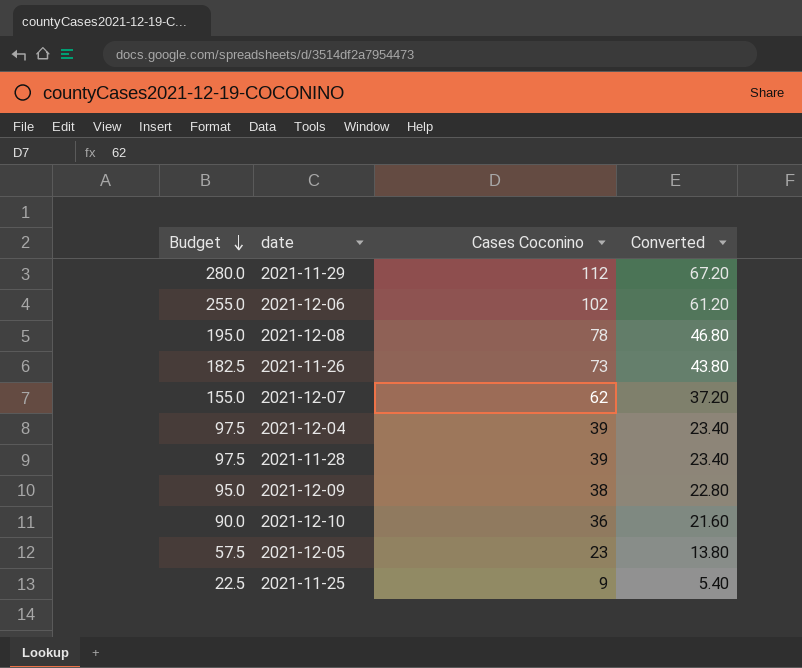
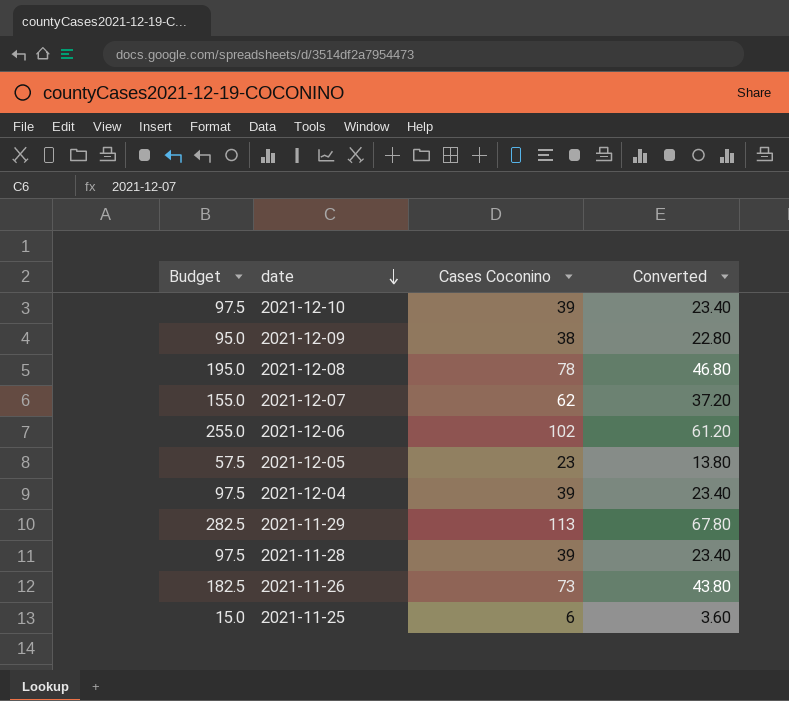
row order: Budget descending -> date descending
2021-12-10 | Budget: 90.0 -> 97.5
2021-12-10 | Cases Coconino: 36 -> 39
2021-12-10 | Converted: 21.60 -> 23.40
2021-11-29 | Budget: 280.0 -> 282.5
2021-11-29 | Cases Coconino: 112 -> 113
2021-11-29 | Converted: 67.20 -> 67.80
2021-11-25 | Budget: 22.5 -> 15.0
2021-11-25 | Cases Coconino: 9 -> 6
2021-11-25 | Converted: 5.40 -> 3.60

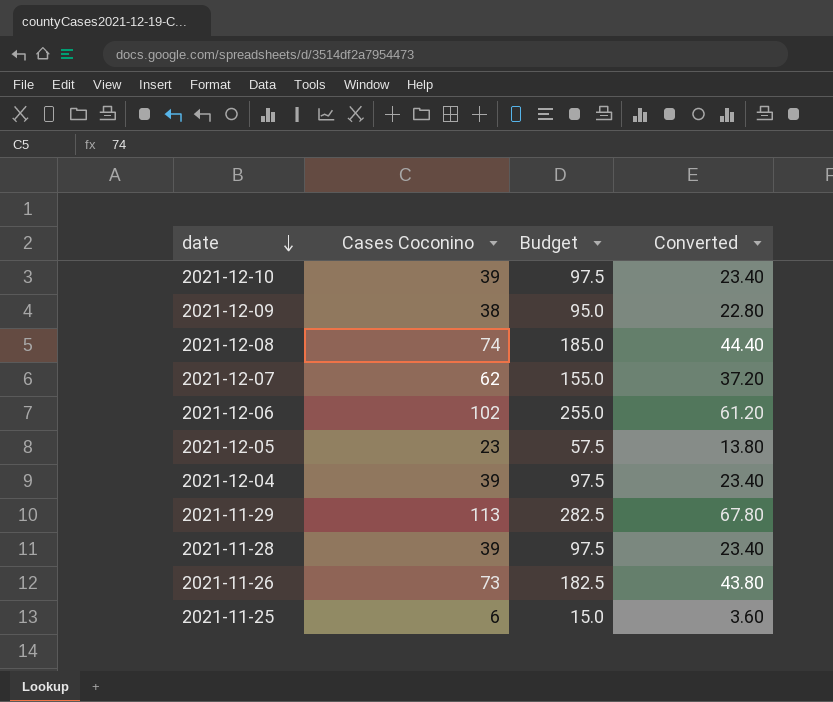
column Budget | position: 1 -> 3
2021-12-08 | Cases Coconino: 78 -> 74
2021-12-08 | Budget: 195.0 -> 185.0
2021-12-08 | Converted: 46.80 -> 44.40

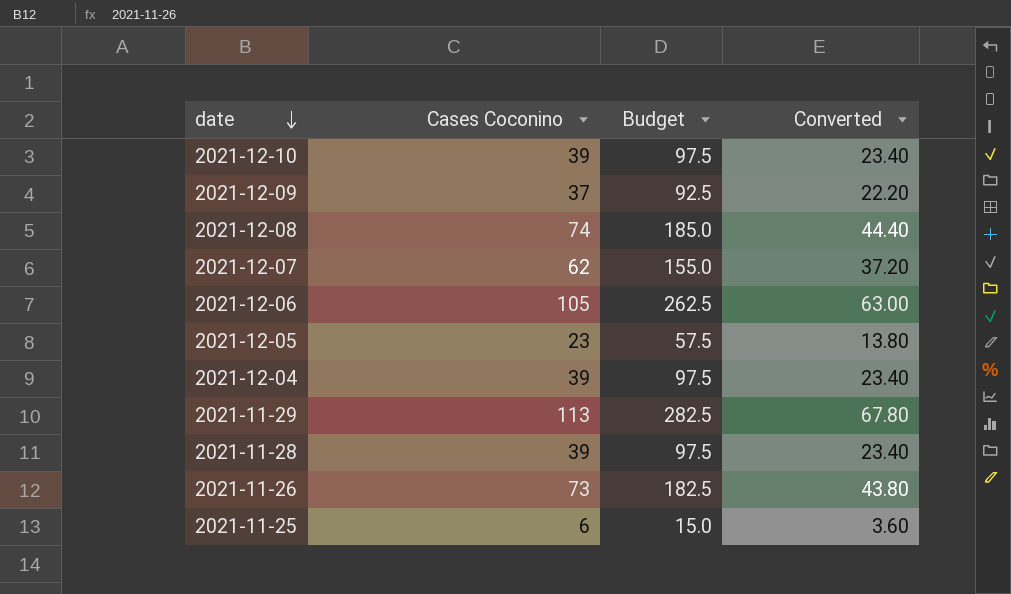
2021-12-09 | Cases Coconino: 38 -> 37
2021-12-09 | Budget: 95.0 -> 92.5
2021-12-09 | Converted: 22.80 -> 22.20
2021-12-06 | Cases Coconino: 102 -> 105
2021-12-06 | Budget: 255.0 -> 262.5
2021-12-06 | Converted: 61.20 -> 63.00

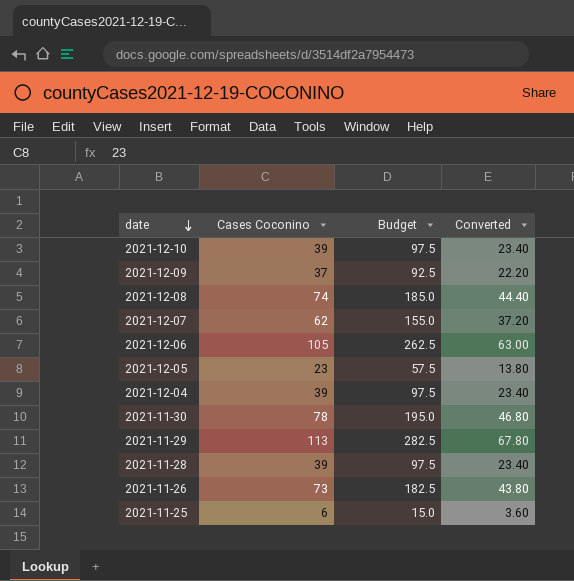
row 2021-11-30: none -> 78 | 195.0 | 46.80

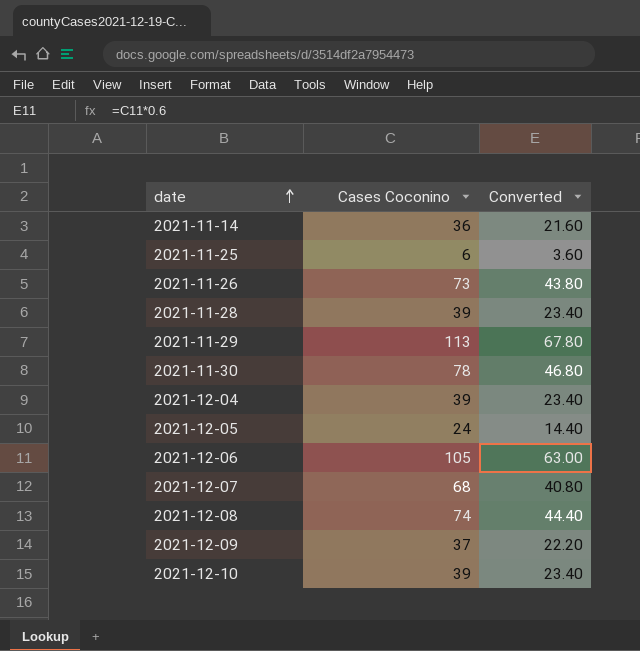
row order: date descending -> date ascending
column Budget | formula: [Cases Coconino] * 2.5 -> none
row 2021-11-14: none -> 36 | 21.60
2021-12-05 | Cases Coconino: 23 -> 24
2021-12-05 | Converted: 13.80 -> 14.40
2021-12-07 | Cases Coconino: 62 -> 68
2021-12-07 | Converted: 37.20 -> 40.80

